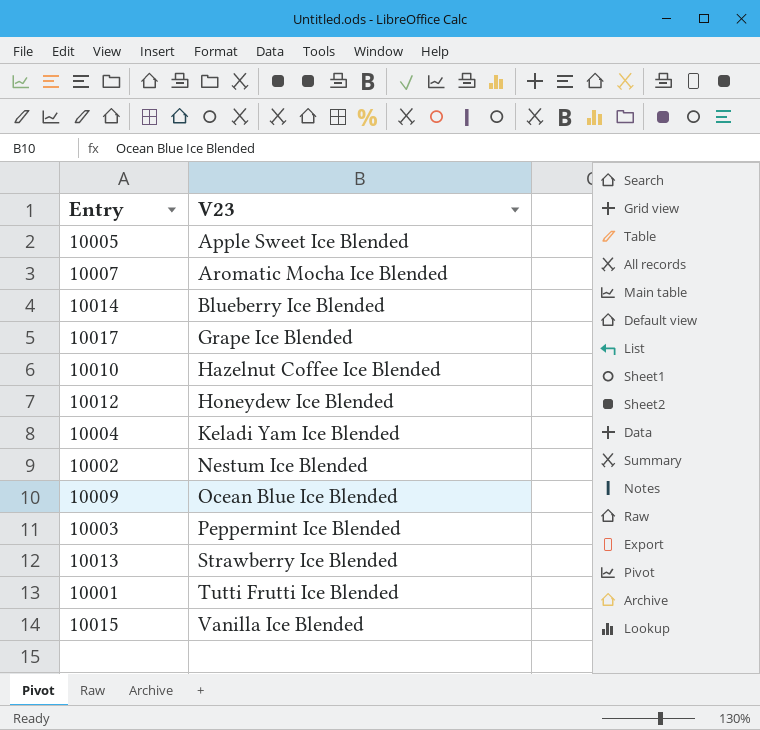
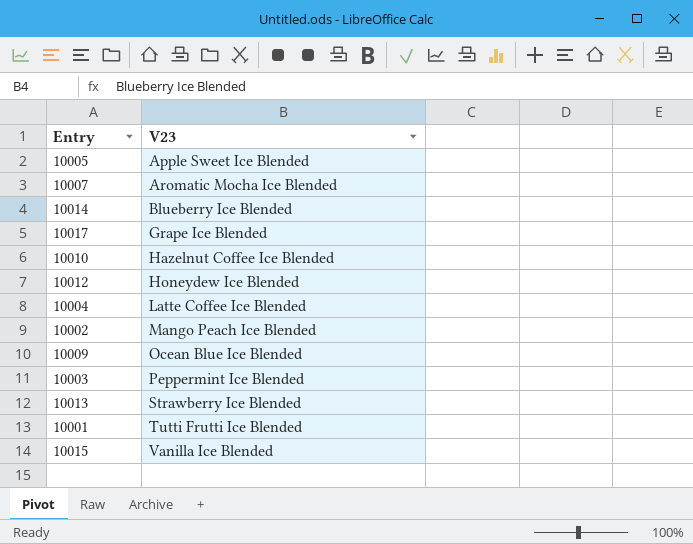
10004 | V23: Keladi Yam Ice Blended -> Latte Coffee Ice Blended
10002 | V23: Nestum Ice Blended -> Mango Peach Ice Blended

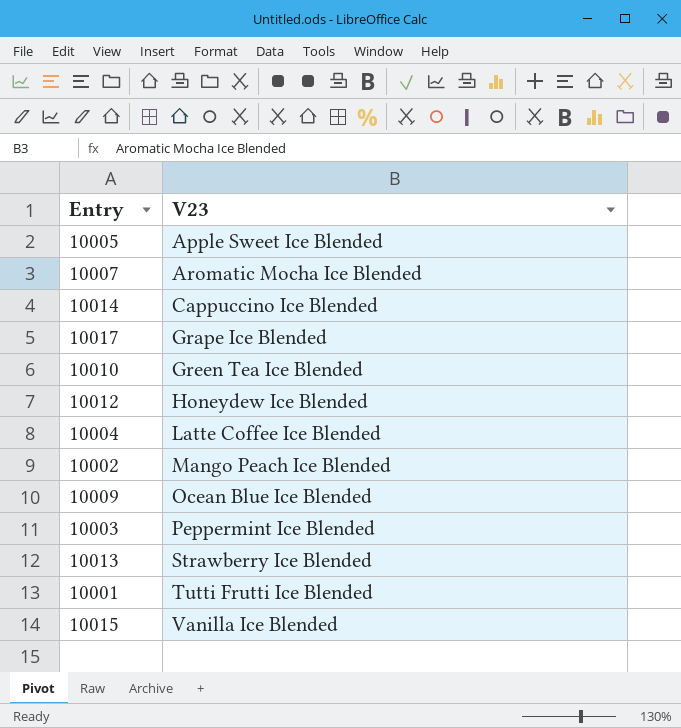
10014 | V23: Blueberry Ice Blended -> Cappuccino Ice Blended
10010 | V23: Hazelnut Coffee Ice Blended -> Green Tea Ice Blended

